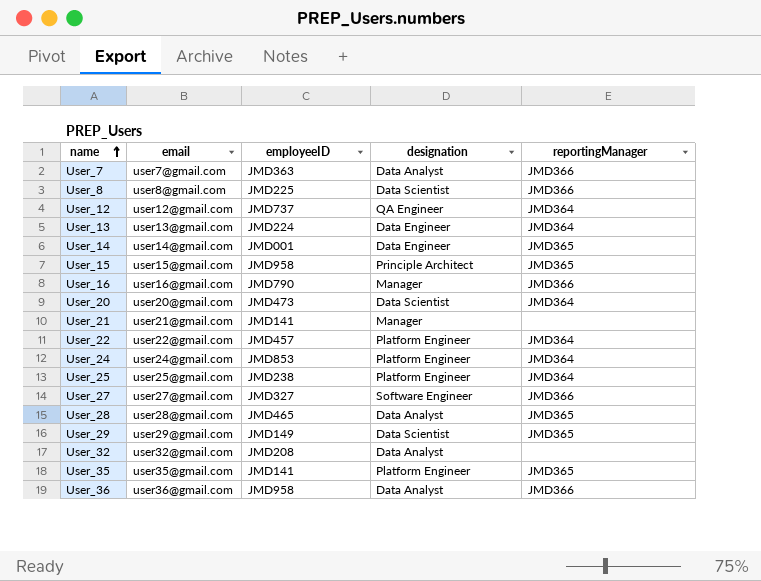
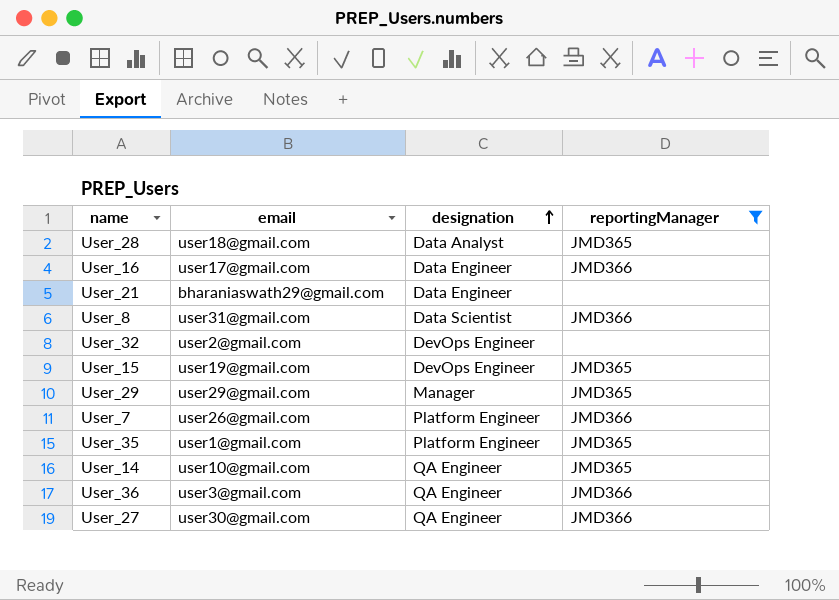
filter: none -> reportingManager != JMD364
row order: name ascending -> designation ascending
column employeeID | position: 3 -> none
User_28 | email: user28@gmail.com -> user18@gmail.com
User_16 | email: user16@gmail.com -> user17@gmail.com
User_16 | designation: Manager -> Data Engineer
User_21 | email: user21@gmail.com -> bharaniaswath29@gmail.com
User_21 | designation: Manager -> Data Engineer
User_8 | email: user8@gmail.com -> user31@gmail.com
User_32 | email: user32@gmail.com -> user2@gmail.com
User_32 | designation: Data Analyst -> DevOps Engineer
User_15 | email: user15@gmail.com -> user19@gmail.com
User_15 | designation: Principle Architect -> DevOps Engineer
User_29 | designation: Data Scientist -> Manager
User_7 | email: user7@gmail.com -> user26@gmail.com
User_7 | designation: Data Analyst -> Platform Engineer
User_35 | email: user35@gmail.com -> user1@gmail.com
User_14 | email: user14@gmail.com -> user10@gmail.com
User_14 | designation: Data Engineer -> QA Engineer
User_36 | email: user36@gmail.com -> user3@gmail.com
User_36 | designation: Data Analyst -> QA Engineer
User_27 | email: user27@gmail.com -> user30@gmail.com
User_27 | designation: Software Engineer -> QA Engineer

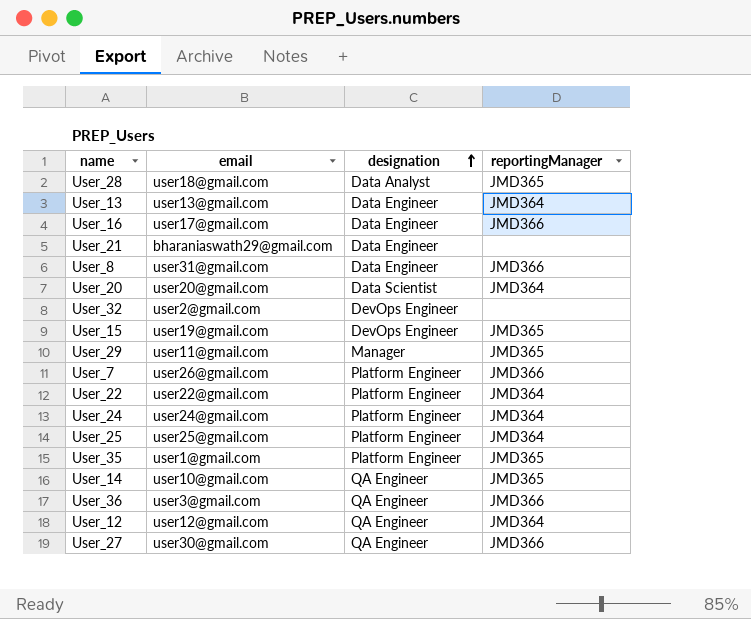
filter: reportingManager != JMD364 -> none
User_8 | designation: Data Scientist -> Data Engineer
User_29 | email: user29@gmail.com -> user11@gmail.com

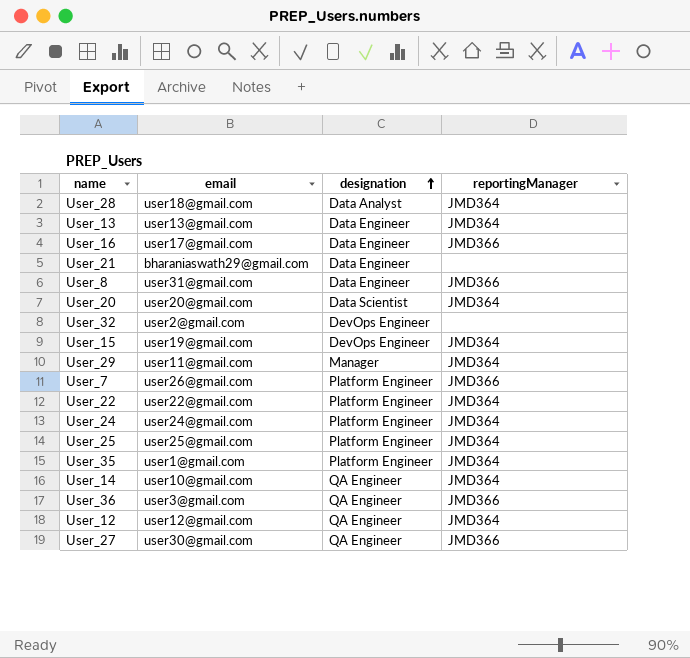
User_28 | reportingManager: JMD365 -> JMD364
User_15 | reportingManager: JMD365 -> JMD364
User_29 | reportingManager: JMD365 -> JMD364
User_35 | reportingManager: JMD365 -> JMD364
User_14 | reportingManager: JMD365 -> JMD364

